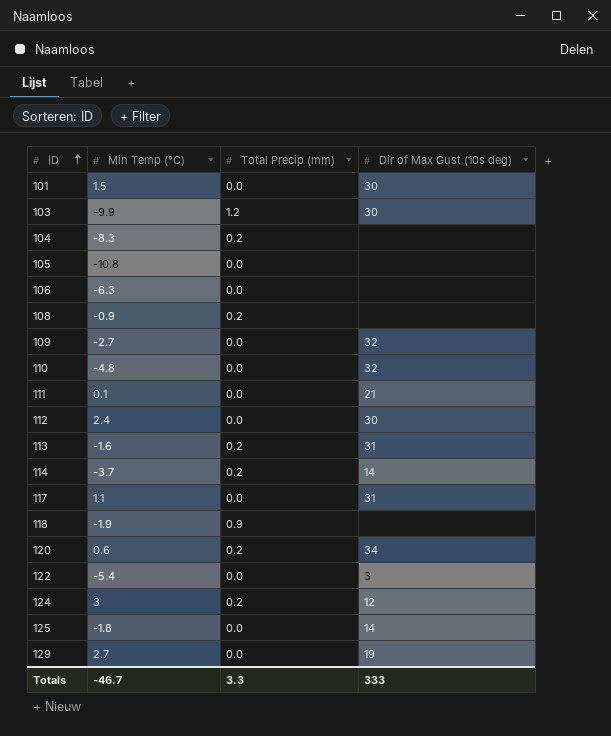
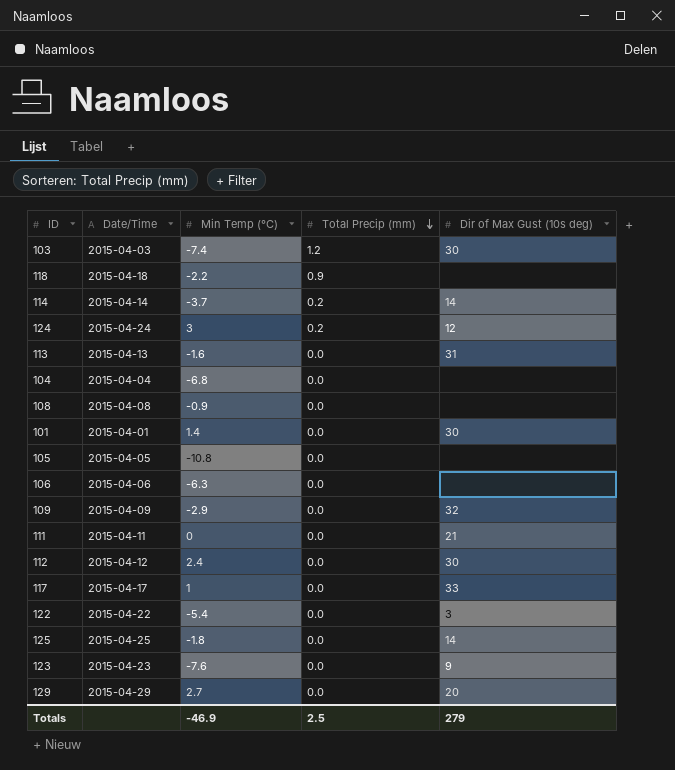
row order: ID ascending -> Total Precip (mm) descending
column Date/Time | position: none -> 2
row 110: -4.8 | 0.0 | 32 -> none
row 120: 0.6 | 0.2 | 34 -> none
103 | Min Temp (°C): -9.9 -> -7.4
118 | Min Temp (°C): -1.9 -> -2.2
113 | Total Precip (mm): 0.2 -> 0.0
104 | Min Temp (°C): -8.3 -> -6.8
104 | Total Precip (mm): 0.2 -> 0.0
108 | Total Precip (mm): 0.2 -> 0.0
101 | Min Temp (°C): 1.5 -> 1.4
109 | Min Temp (°C): -2.7 -> -2.9
111 | Min Temp (°C): 0.1 -> 0
117 | Min Temp (°C): 1.1 -> 1
117 | Dir of Max Gust (10s deg): 31 -> 33
row 123: none -> 2015-04-23 | -7.6 | 0.0 | 9
129 | Dir of Max Gust (10s deg): 19 -> 20
Totals | Min Temp (°C): -46.7 -> -46.9
Totals | Total Precip (mm): 3.3 -> 2.5
Totals | Dir of Max Gust (10s deg): 333 -> 279

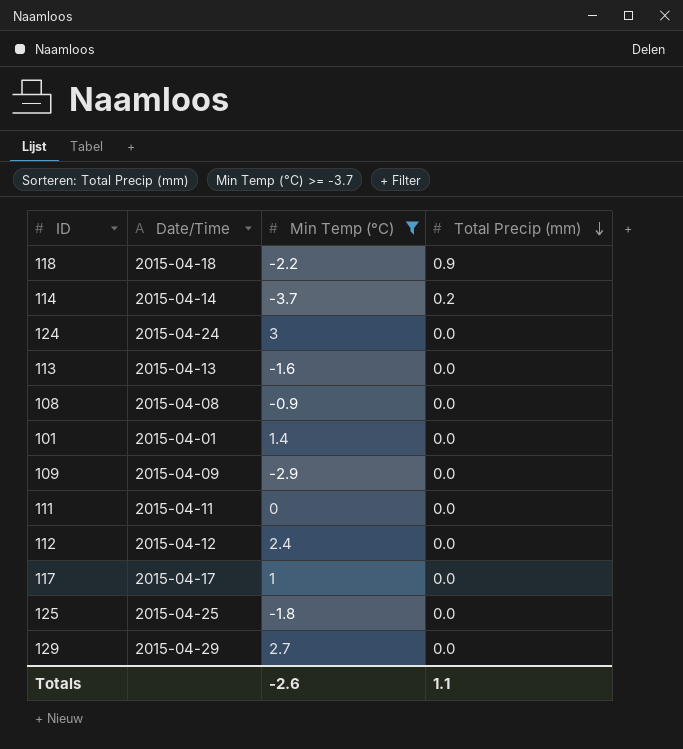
filter: none -> Min Temp (°C) >= -3.7
column Dir of Max Gust (10s deg) | position: 5 -> none
124 | Total Precip (mm): 0.2 -> 0.0
Totals | Min Temp (°C): -46.9 -> -2.6
Totals | Total Precip (mm): 2.5 -> 1.1

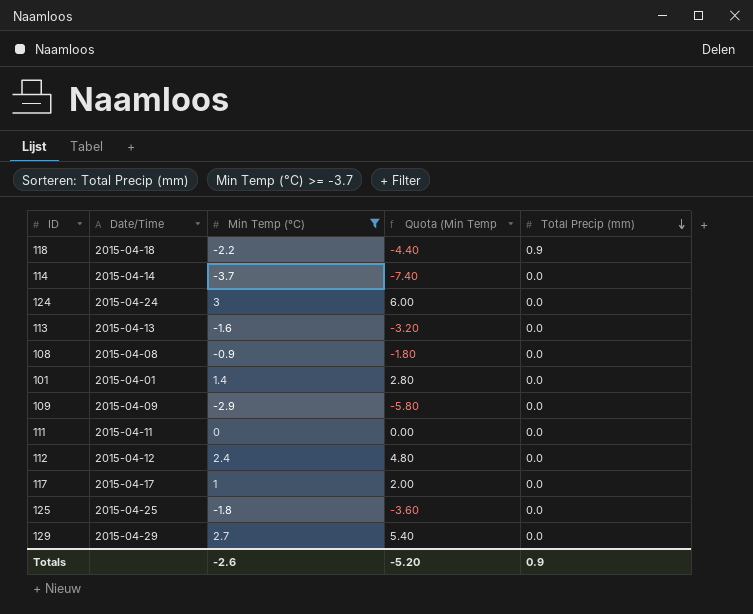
column Quota (Min Temp | formula: none -> [Min Temp (°C)] * 2
114 | Total Precip (mm): 0.2 -> 0.0
Totals | Total Precip (mm): 1.1 -> 0.9

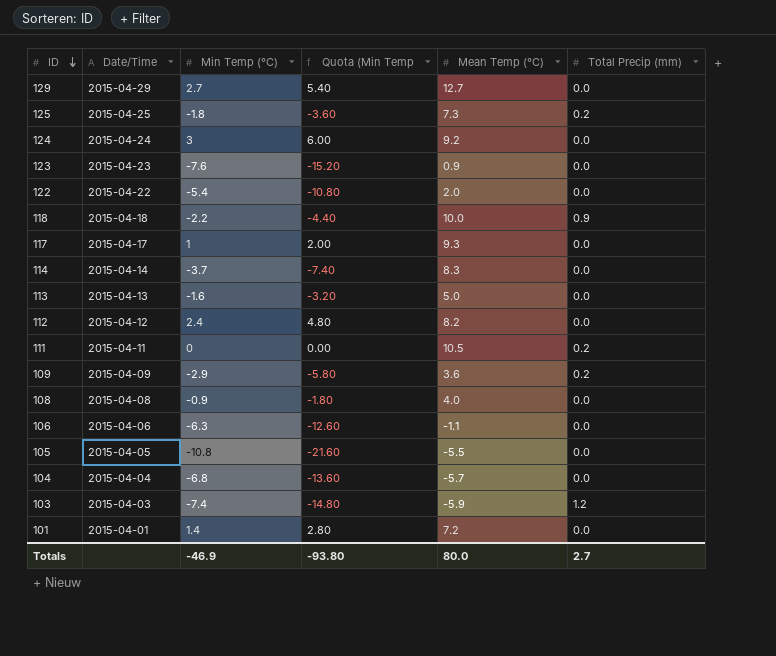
filter: Min Temp (°C) >= -3.7 -> none
row order: Total Precip (mm) descending -> ID descending
column Mean Temp (°C) | position: none -> 5
125 | Total Precip (mm): 0.0 -> 0.2
111 | Total Precip (mm): 0.0 -> 0.2
109 | Total Precip (mm): 0.0 -> 0.2
Totals | Min Temp (°C): -2.6 -> -46.9
Totals | Quota (Min Temp: -5.20 -> -93.80
Totals | Total Precip (mm): 0.9 -> 2.7

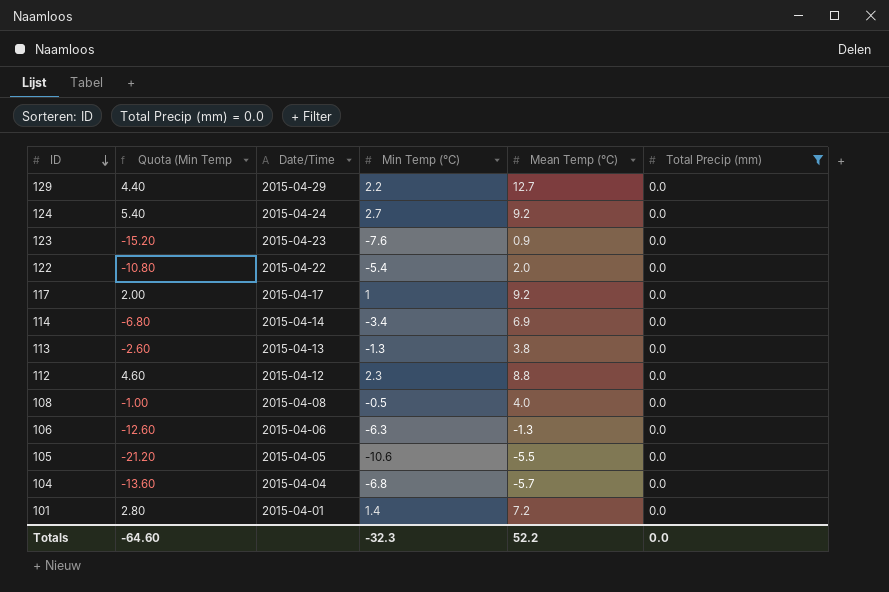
filter: none -> Total Precip (mm) = 0.0
column Quota (Min Temp | position: 4 -> 2
129 | Quota (Min Temp: 5.40 -> 4.40
129 | Min Temp (°C): 2.7 -> 2.2
124 | Quota (Min Temp: 6.00 -> 5.40
124 | Min Temp (°C): 3 -> 2.7
117 | Mean Temp (°C): 9.3 -> 9.2
114 | Quota (Min Temp: -7.40 -> -6.80
114 | Min Temp (°C): -3.7 -> -3.4
114 | Mean Temp (°C): 8.3 -> 6.9
113 | Quota (Min Temp: -3.20 -> -2.60
113 | Min Temp (°C): -1.6 -> -1.3
113 | Mean Temp (°C): 5.0 -> 3.8
112 | Quota (Min Temp: 4.80 -> 4.60
112 | Min Temp (°C): 2.4 -> 2.3
112 | Mean Temp (°C): 8.2 -> 8.8
108 | Quota (Min Temp: -1.80 -> -1.00
108 | Min Temp (°C): -0.9 -> -0.5
106 | Mean Temp (°C): -1.1 -> -1.3
105 | Quota (Min Temp: -21.60 -> -21.20
105 | Min Temp (°C): -10.8 -> -10.6
Totals | Quota (Min Temp: -93.80 -> -64.60
Totals | Min Temp (°C): -46.9 -> -32.3
Totals | Mean Temp (°C): 80.0 -> 52.2
Totals | Total Precip (mm): 2.7 -> 0.0

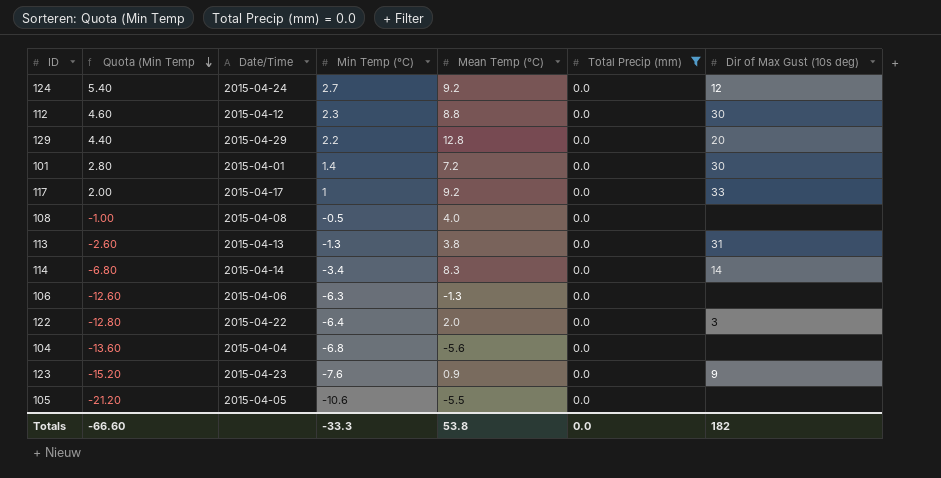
row order: ID descending -> Quota (Min Temp descending
column Dir of Max Gust (10s deg) | position: none -> 7
129 | Mean Temp (°C): 12.7 -> 12.8
114 | Mean Temp (°C): 6.9 -> 8.3
122 | Quota (Min Temp: -10.80 -> -12.80
122 | Min Temp (°C): -5.4 -> -6.4
104 | Mean Temp (°C): -5.7 -> -5.6
Totals | Quota (Min Temp: -64.60 -> -66.60
Totals | Min Temp (°C): -32.3 -> -33.3
Totals | Mean Temp (°C): 52.2 -> 53.8

